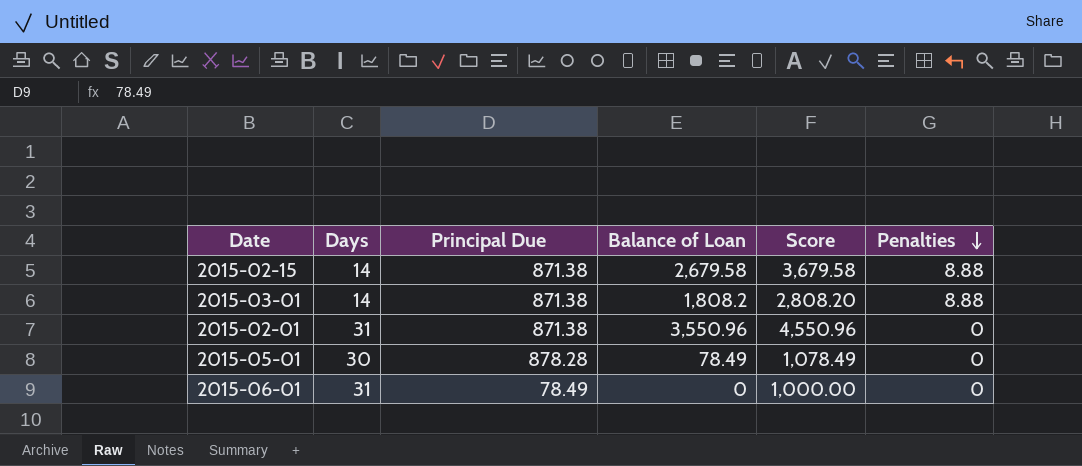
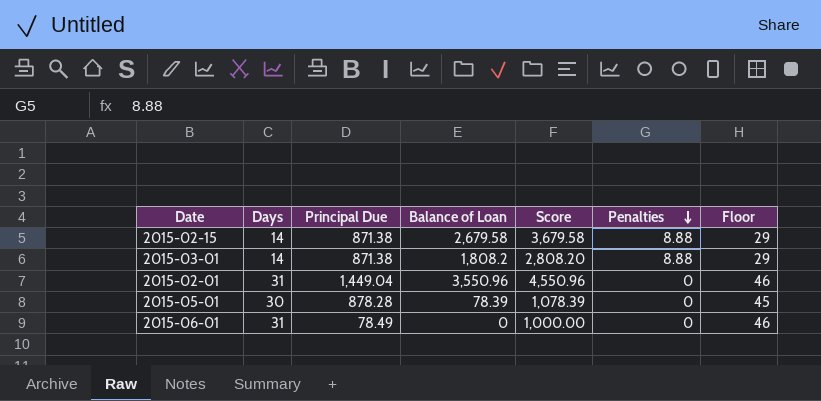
column Floor | formula: none -> [Days] + 15
2015-02-01 | Principal Due: 871.38 -> 1,449.04
2015-05-01 | Balance of Loan: 78.49 -> 78.39
2015-05-01 | Score: 1,078.49 -> 1,078.39

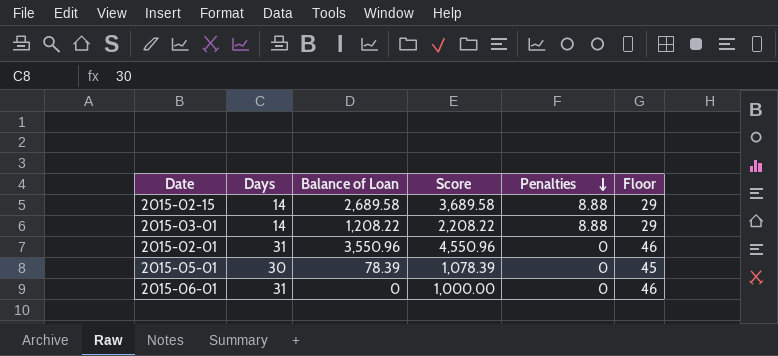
column Principal Due | position: 3 -> none
2015-02-15 | Balance of Loan: 2,679.58 -> 2,689.58
2015-02-15 | Score: 3,679.58 -> 3,689.58
2015-03-01 | Balance of Loan: 1,808.2 -> 1,208.22
2015-03-01 | Score: 2,808.20 -> 2,208.22

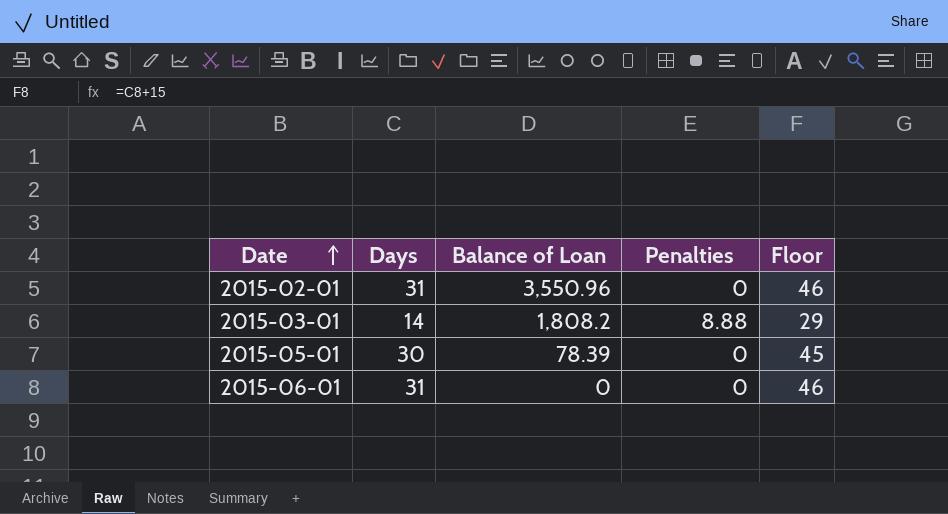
row order: Penalties descending -> Date ascending
column Score | formula: [Balance of Loan] + 1000 -> none
row 2015-02-15: 14 | 2,689.58 | 3,689.58 | 8.88 | 29 -> none
2015-03-01 | Balance of Loan: 1,208.22 -> 1,808.2

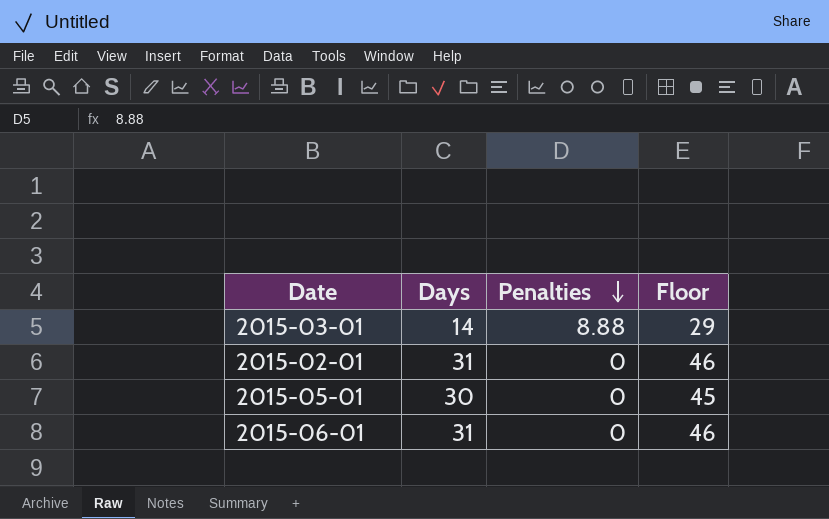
row order: Date ascending -> Penalties descending
column Balance of Loan | position: 3 -> none

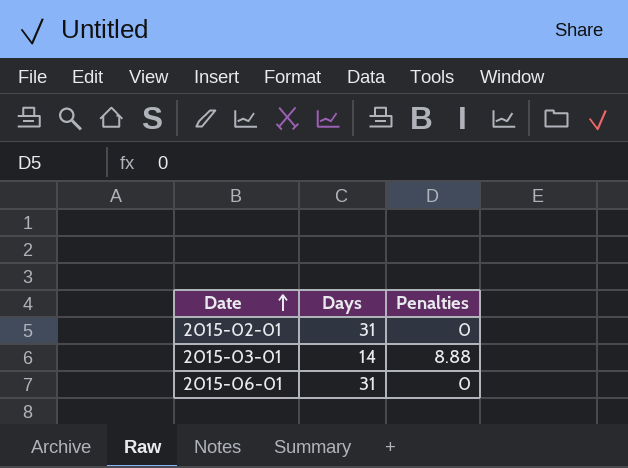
row order: Penalties descending -> Date ascending
column Floor | formula: [Days] + 15 -> none
row 2015-05-01: 30 | 0 | 45 -> none

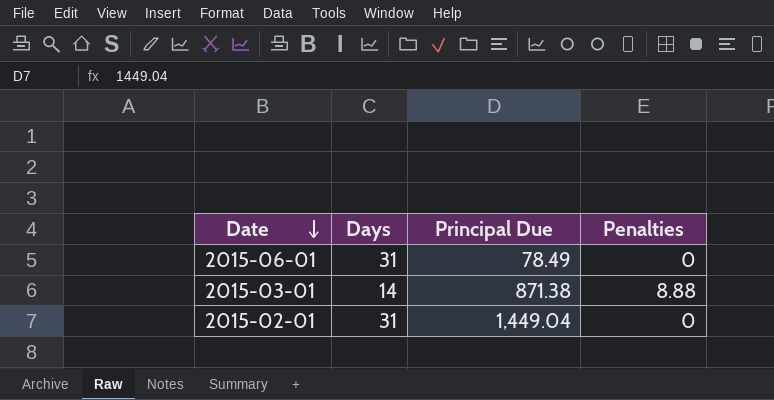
row order: Date ascending -> Date descending
column Principal Due | position: none -> 3

